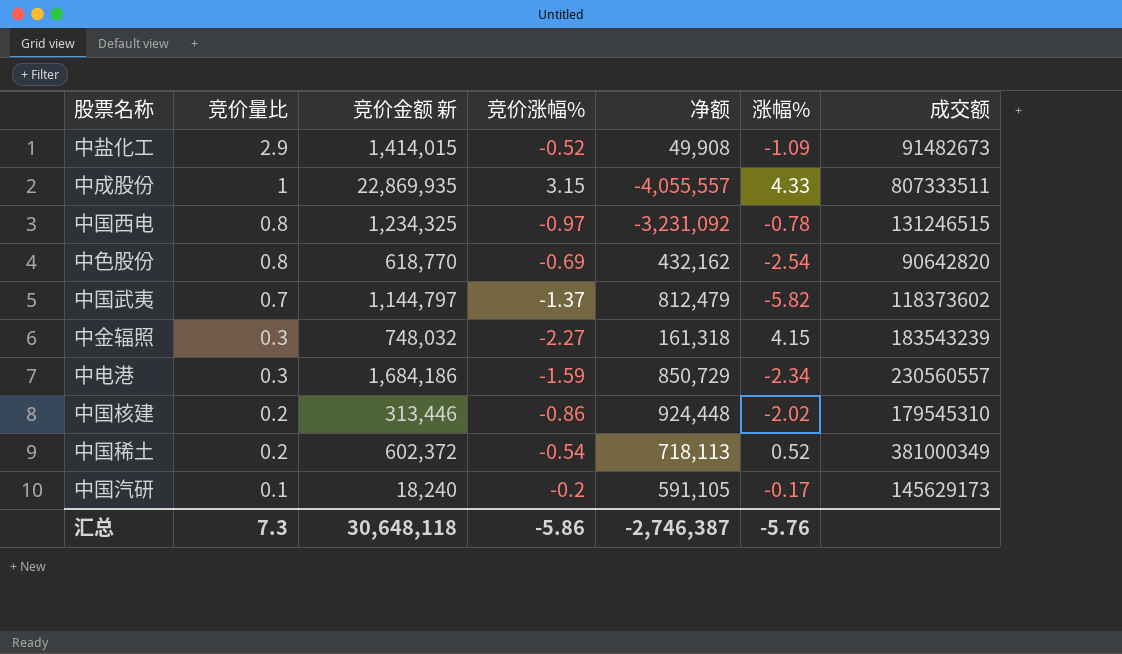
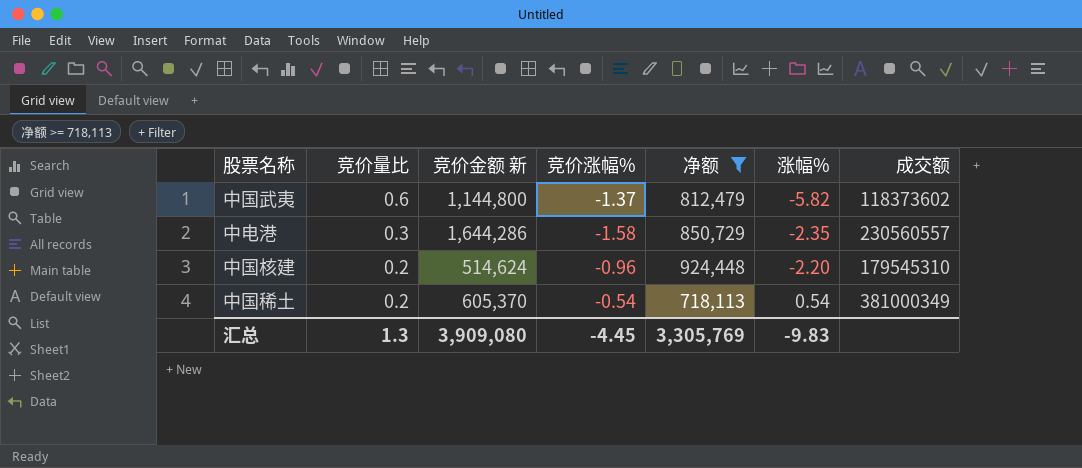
filter: none -> 净额 >= 718,113
中国武夷 | 竞价量比: 0.7 -> 0.6
中国武夷 | 竞价金额 新: 1,144,797 -> 1,144,800
中电港 | 竞价金额 新: 1,684,186 -> 1,644,286
中电港 | 竞价涨幅%: -1.59 -> -1.58
中电港 | 涨幅%: -2.34 -> -2.35
中国核建 | 竞价金额 新: 313,446 -> 514,624
中国核建 | 竞价涨幅%: -0.86 -> -0.96
中国核建 | 涨幅%: -2.02 -> -2.20
中国稀土 | 竞价金额 新: 602,372 -> 605,370
中国稀土 | 涨幅%: 0.52 -> 0.54
汇总 | 竞价量比: 7.3 -> 1.3
汇总 | 竞价金额 新: 30,648,118 -> 3,909,080
汇总 | 竞价涨幅%: -5.86 -> -4.45
汇总 | 净额: -2,746,387 -> 3,305,769
汇总 | 涨幅%: -5.76 -> -9.83

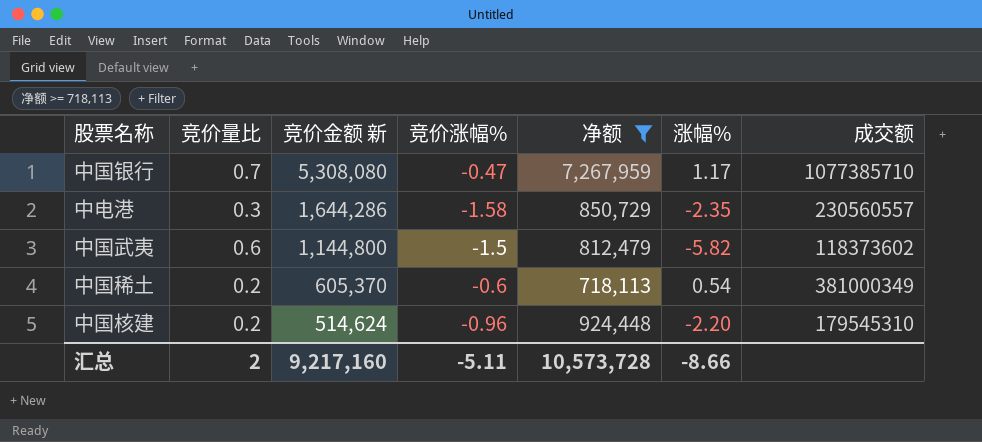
row order: 竞价量比 descending -> 竞价金额 新 descending
row 中国银行: none -> 0.7 | 5,308,080 | -0.47 | 7,267,959 | 1.17 | 1077385710
中国武夷 | 竞价涨幅%: -1.37 -> -1.5
中国稀土 | 竞价涨幅%: -0.54 -> -0.6
汇总 | 竞价量比: 1.3 -> 2
汇总 | 竞价金额 新: 3,909,080 -> 9,217,160
汇总 | 竞价涨幅%: -4.45 -> -5.11
汇总 | 净额: 3,305,769 -> 10,573,728
汇总 | 涨幅%: -9.83 -> -8.66

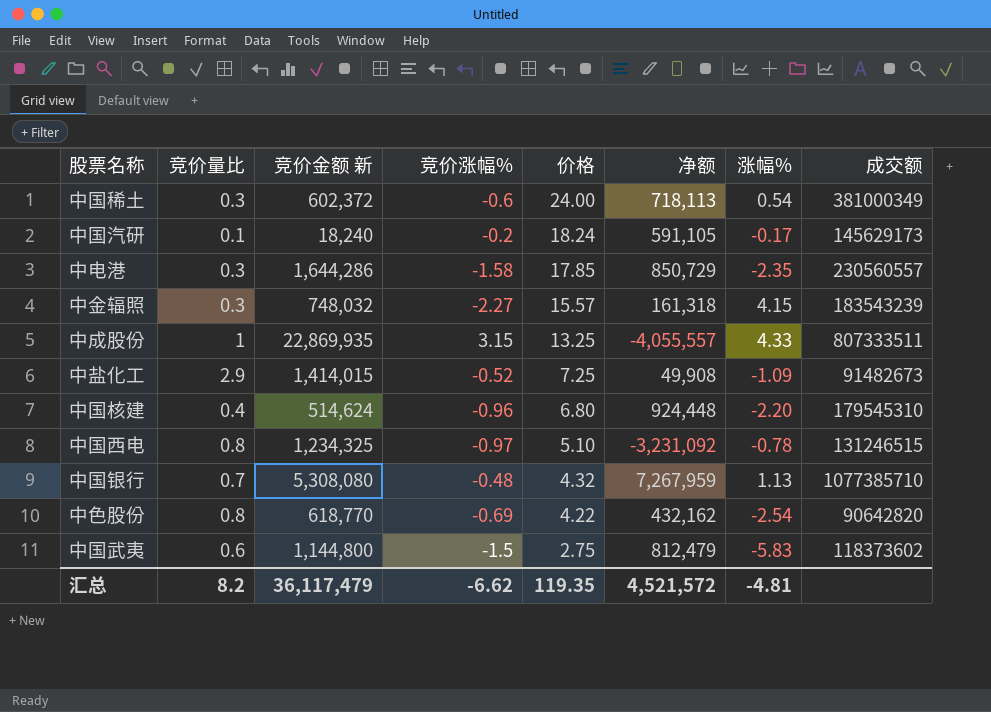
filter: 净额 >= 718,113 -> none
row order: 竞价金额 新 descending -> 价格 descending
column 价格 | position: none -> 5
中国稀土 | 竞价量比: 0.2 -> 0.3
中国稀土 | 竞价金额 新: 605,370 -> 602,372
中国核建 | 竞价量比: 0.2 -> 0.4
中国银行 | 竞价涨幅%: -0.47 -> -0.48
中国银行 | 涨幅%: 1.17 -> 1.13
中国武夷 | 涨幅%: -5.82 -> -5.83
汇总 | 竞价量比: 2 -> 8.2
汇总 | 竞价金额 新: 9,217,160 -> 36,117,479
汇总 | 竞价涨幅%: -5.11 -> -6.62
汇总 | 净额: 10,573,728 -> 4,521,572
汇总 | 涨幅%: -8.66 -> -4.81

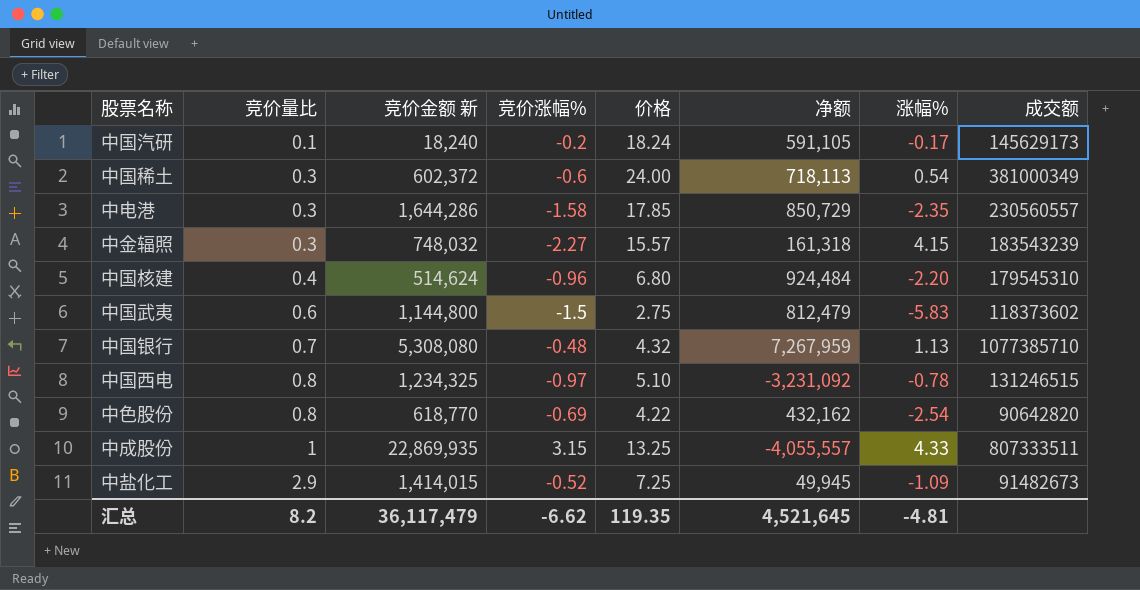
row order: 价格 descending -> 竞价量比 ascending
中国核建 | 净额: 924,448 -> 924,484
中盐化工 | 净额: 49,908 -> 49,945
汇总 | 净额: 4,521,572 -> 4,521,645

